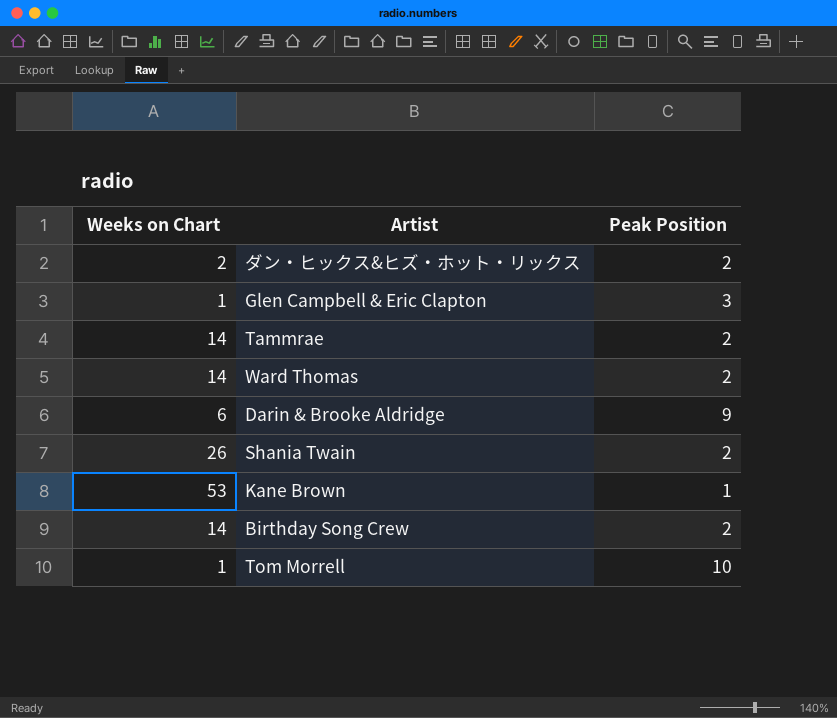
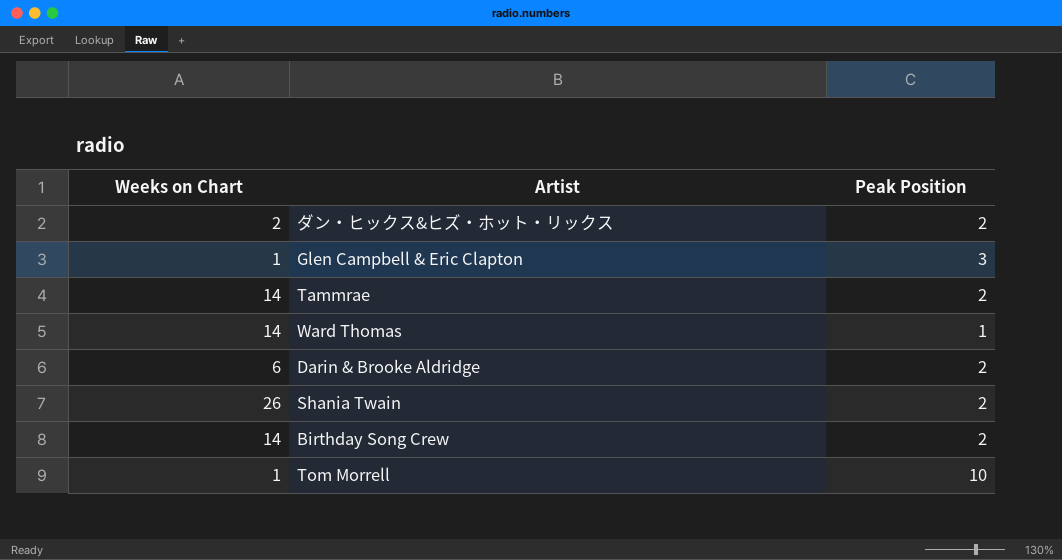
row Kane Brown: 53 | 1 -> none
Ward Thomas | Peak Position: 2 -> 1
Darin & Brooke Aldridge | Peak Position: 9 -> 2

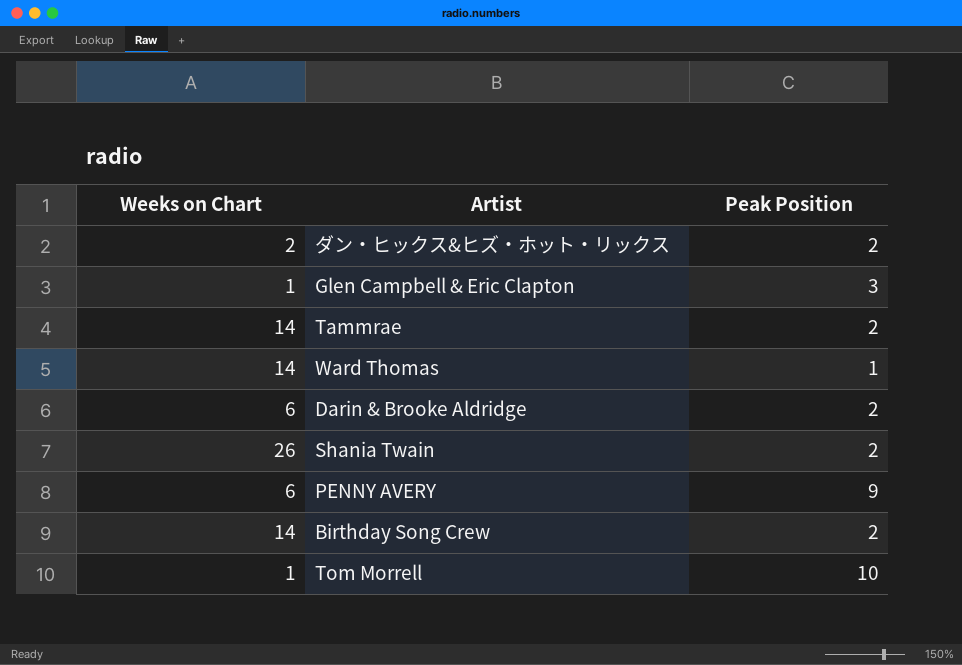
row PENNY AVERY: none -> 6 | 9

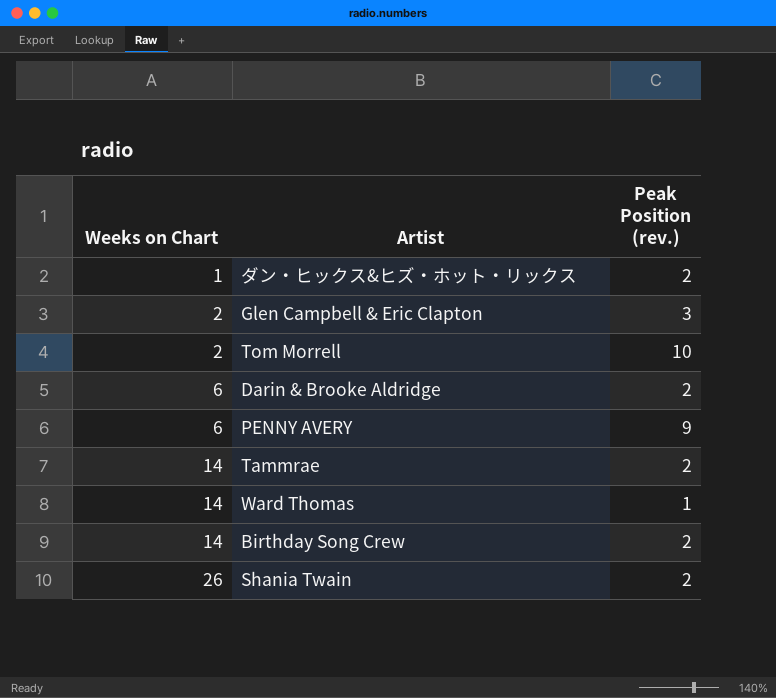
row order: none -> Weeks on Chart ascending
column name: Peak Position -> Peak Position (rev.)
ダン・ヒックス&ヒズ・ホット・リックス | Weeks on Chart: 2 -> 1
Glen Campbell & Eric Clapton | Weeks on Chart: 1 -> 2
Tom Morrell | Weeks on Chart: 1 -> 2

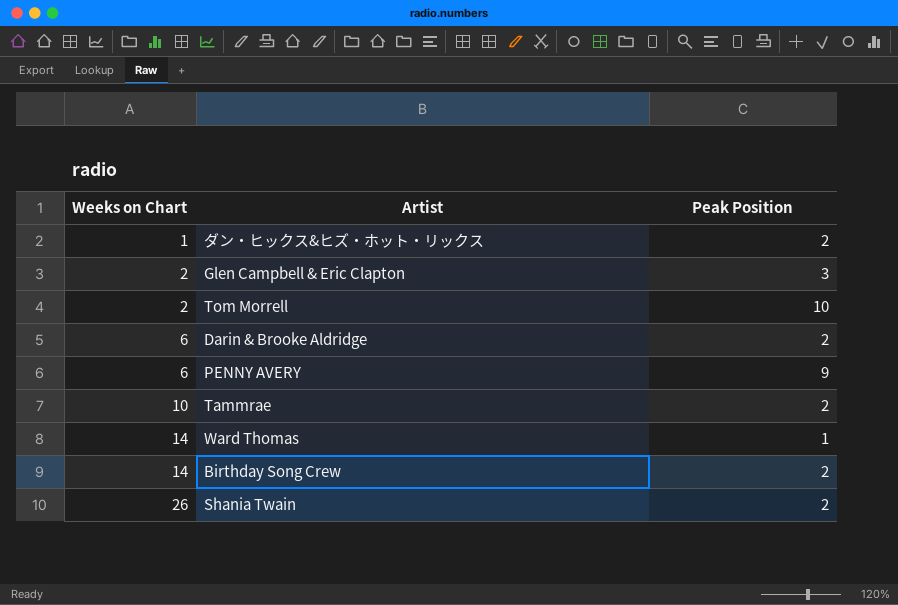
column name: Peak Position (rev.) -> Peak Position
Tammrae | Weeks on Chart: 14 -> 10

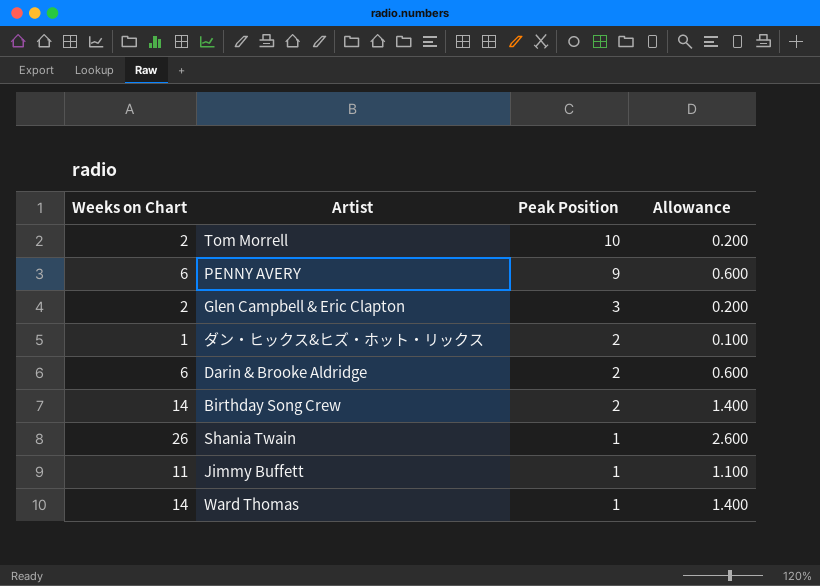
row order: Weeks on Chart ascending -> Peak Position descending
column Allowance | formula: none -> [Weeks on Chart] * 0.1
row Tammrae: 10 | 2 -> none
Shania Twain | Peak Position: 2 -> 1
row Jimmy Buffett: none -> 11 | 1 | 1.100

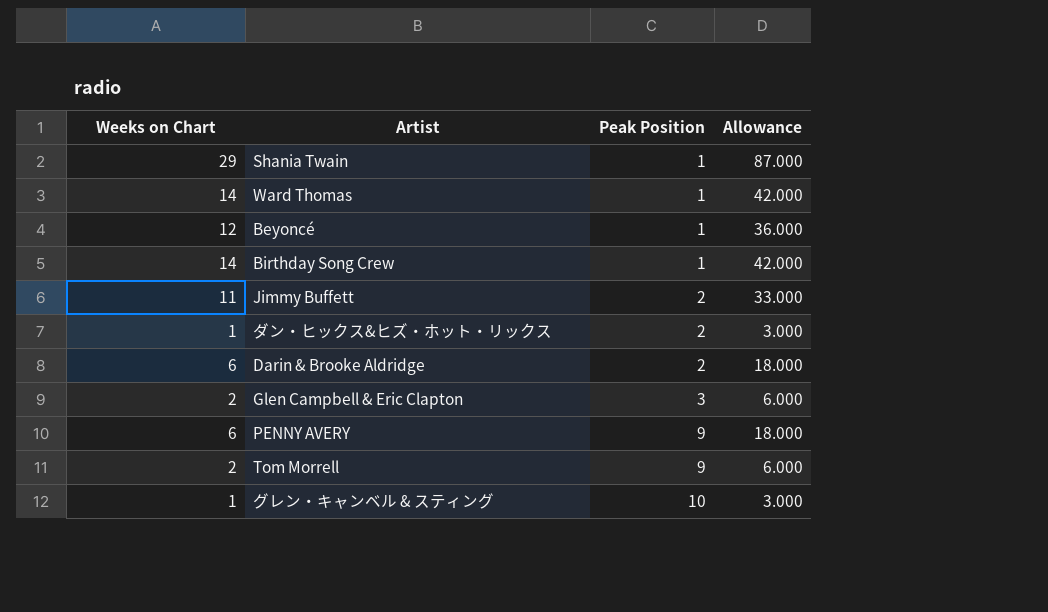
row order: Peak Position descending -> Peak Position ascending
column Allowance | formula: [Weeks on Chart] * 0.1 -> [Weeks on Chart] * 3
Shania Twain | Weeks on Chart: 26 -> 29
row Beyoncé: none -> 12 | 1 | 36.000
Birthday Song Crew | Peak Position: 2 -> 1
Jimmy Buffett | Peak Position: 1 -> 2
Tom Morrell | Peak Position: 10 -> 9
row グレン・キャンベル & スティング: none -> 1 | 10 | 3.000

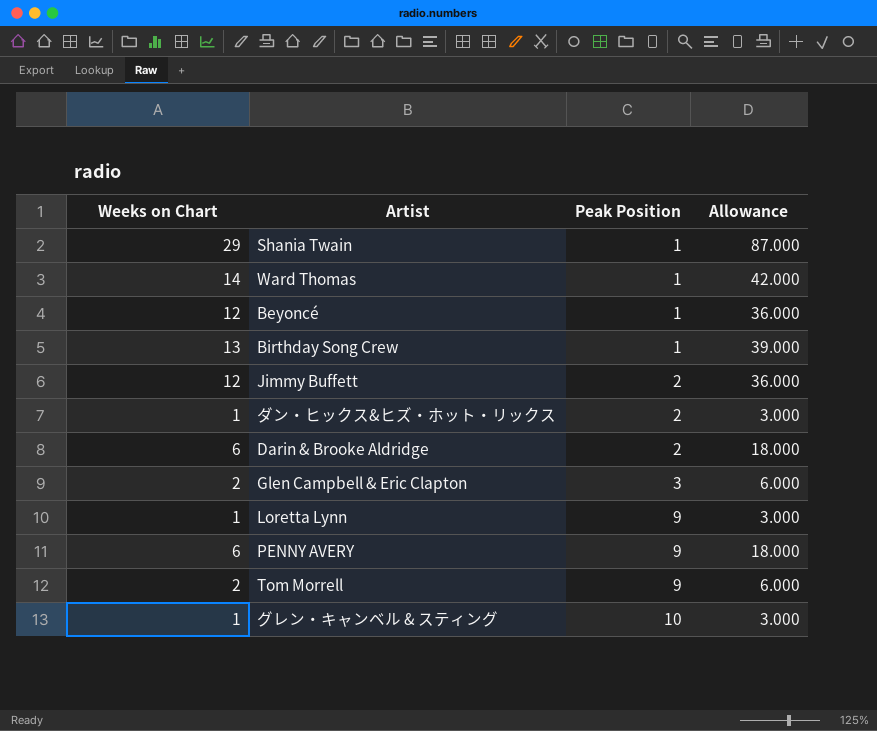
Birthday Song Crew | Weeks on Chart: 14 -> 13
Birthday Song Crew | Allowance: 42.000 -> 39.000
Jimmy Buffett | Weeks on Chart: 11 -> 12
Jimmy Buffett | Allowance: 33.000 -> 36.000
row Loretta Lynn: none -> 1 | 9 | 3.000

